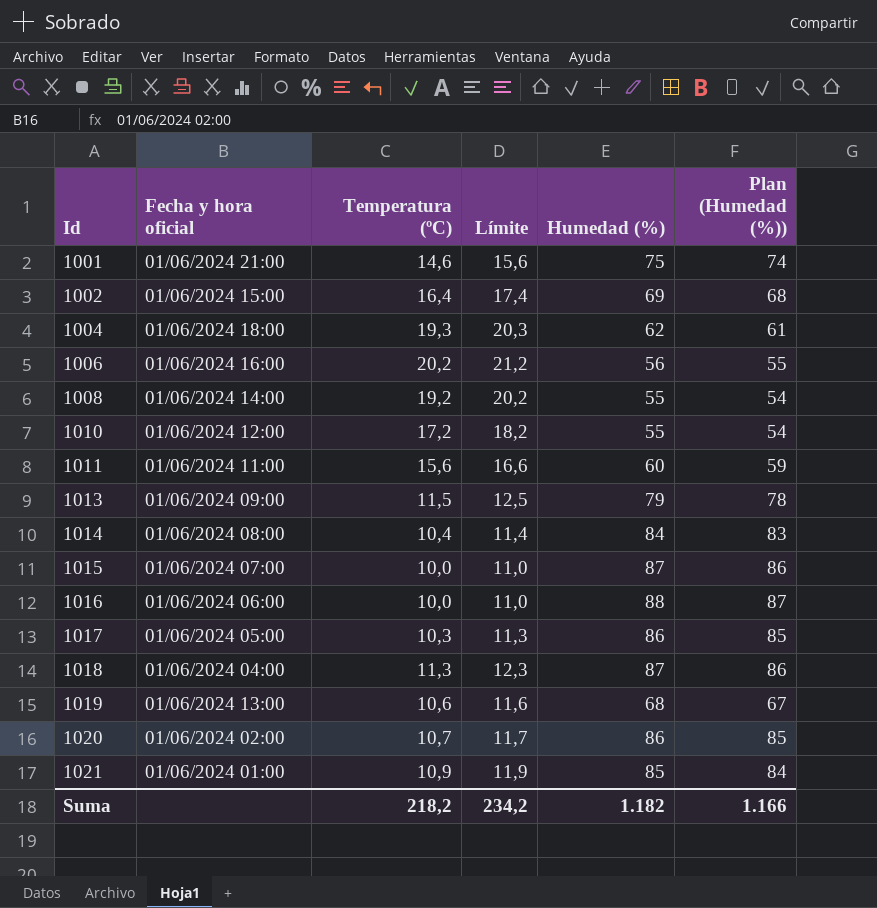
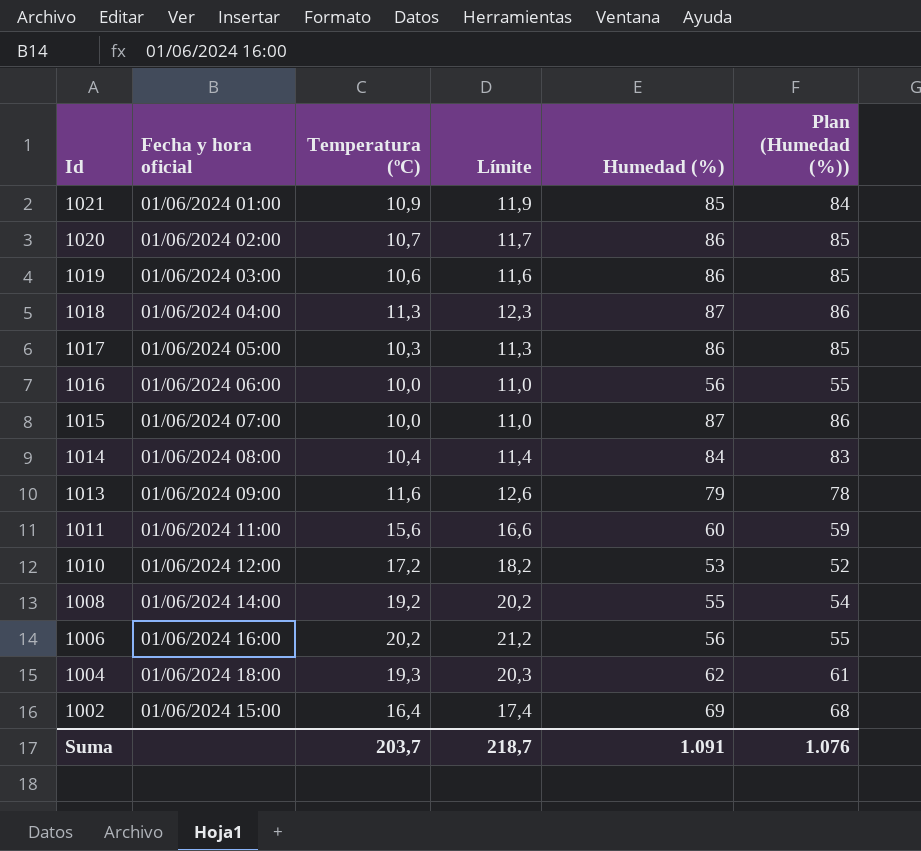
row order: Id ascending -> Id descending
row 1001: 01/06/2024 21:00 | 14,6 | 15,6 | 75 | 74 -> none
1019 | Fecha y hora oficial: 01/06/2024 13:00 -> 01/06/2024 03:00
1019 | Humedad (%): 68 -> 86
1019 | Plan (Humedad (%)): 67 -> 85
1016 | Humedad (%): 88 -> 56
1016 | Plan (Humedad (%)): 87 -> 55
1013 | Temperatura (ºC): 11,5 -> 11,6
1013 | Límite: 12,5 -> 12,6
1010 | Humedad (%): 55 -> 53
1010 | Plan (Humedad (%)): 54 -> 52
Suma | Temperatura (ºC): 218,2 -> 203,7
Suma | Límite: 234,2 -> 218,7
Suma | Humedad (%): 1.182 -> 1.091
Suma | Plan (Humedad (%)): 1.166 -> 1.076

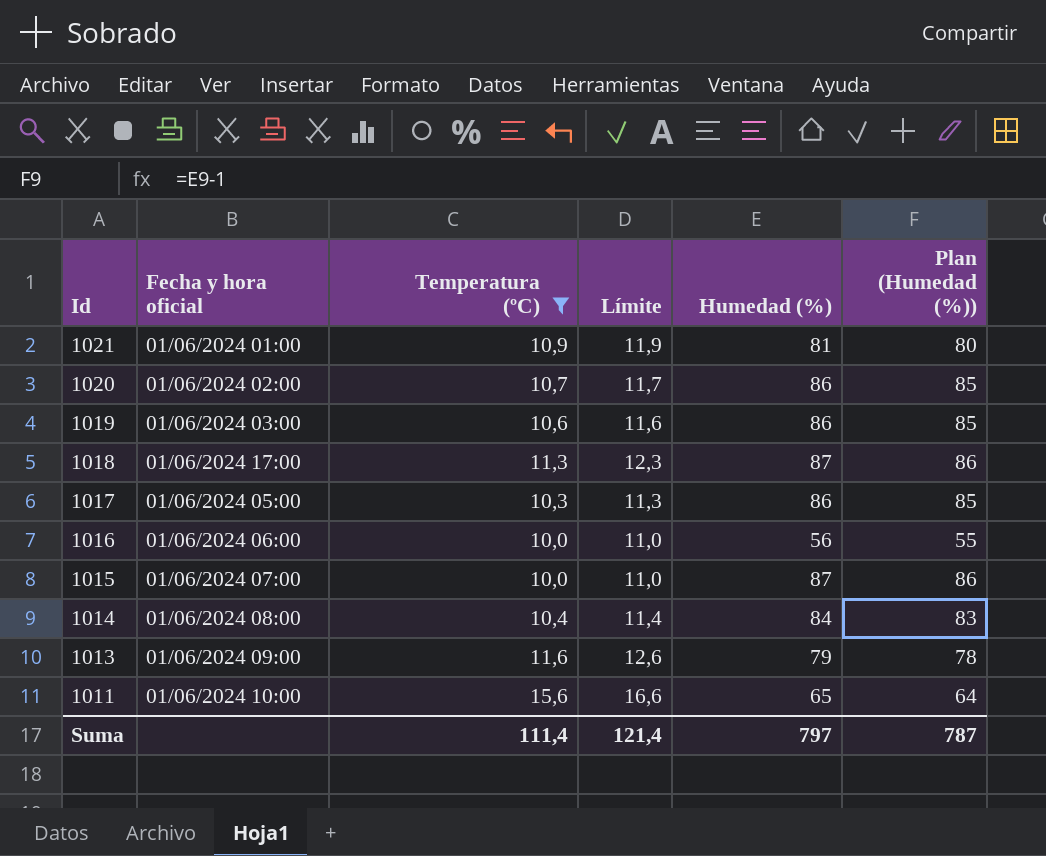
filter: none -> Temperatura (ºC) <= 15,6
1021 | Humedad (%): 85 -> 81
1021 | Plan (Humedad (%)): 84 -> 80
1018 | Fecha y hora oficial: 01/06/2024 04:00 -> 01/06/2024 17:00
1011 | Fecha y hora oficial: 01/06/2024 11:00 -> 01/06/2024 10:00
1011 | Humedad (%): 60 -> 65
1011 | Plan (Humedad (%)): 59 -> 64
Suma | Temperatura (ºC): 203,7 -> 111,4
Suma | Límite: 218,7 -> 121,4
Suma | Humedad (%): 1.091 -> 797
Suma | Plan (Humedad (%)): 1.076 -> 787

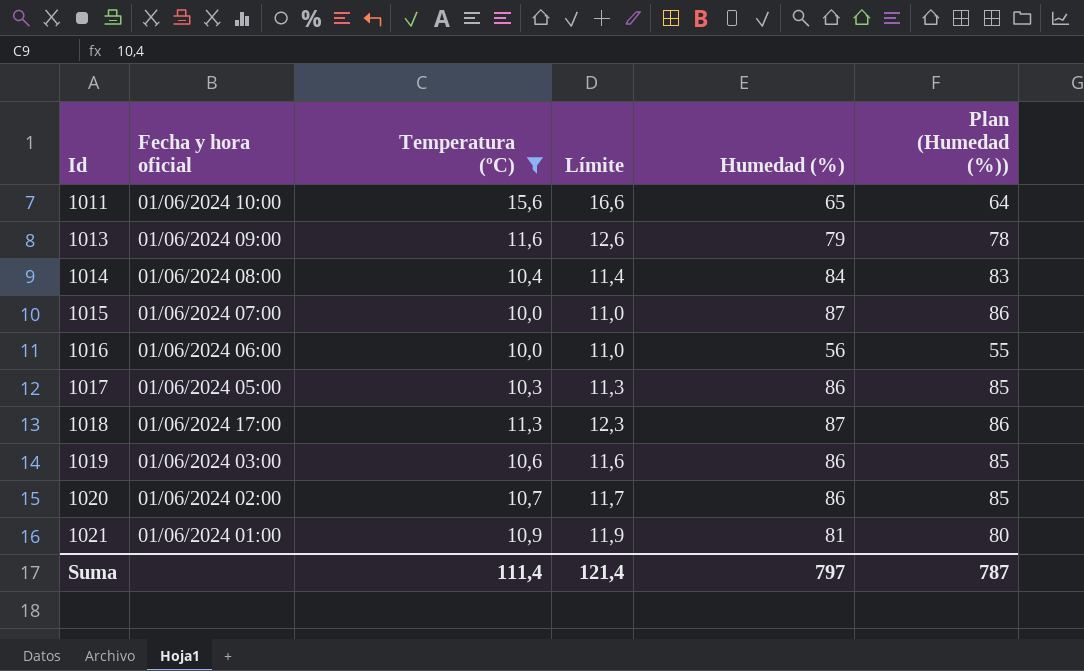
row order: Id descending -> Id ascending

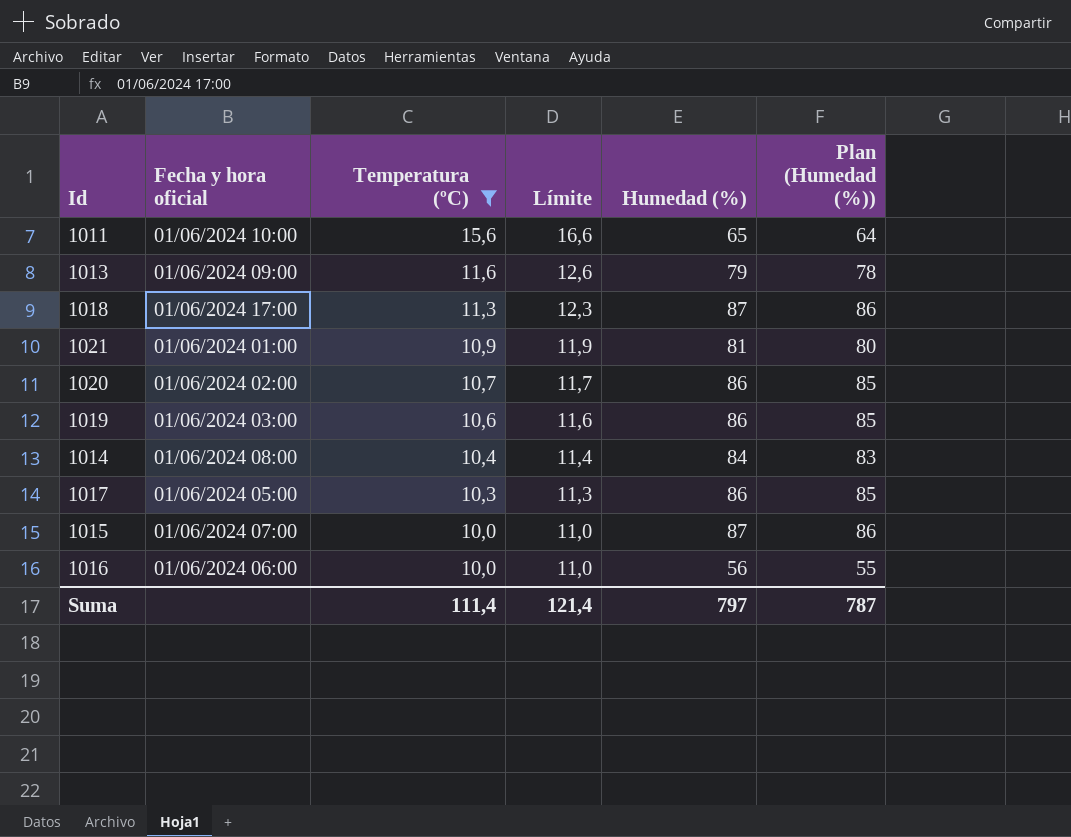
row order: Id ascending -> Temperatura (ºC) descending

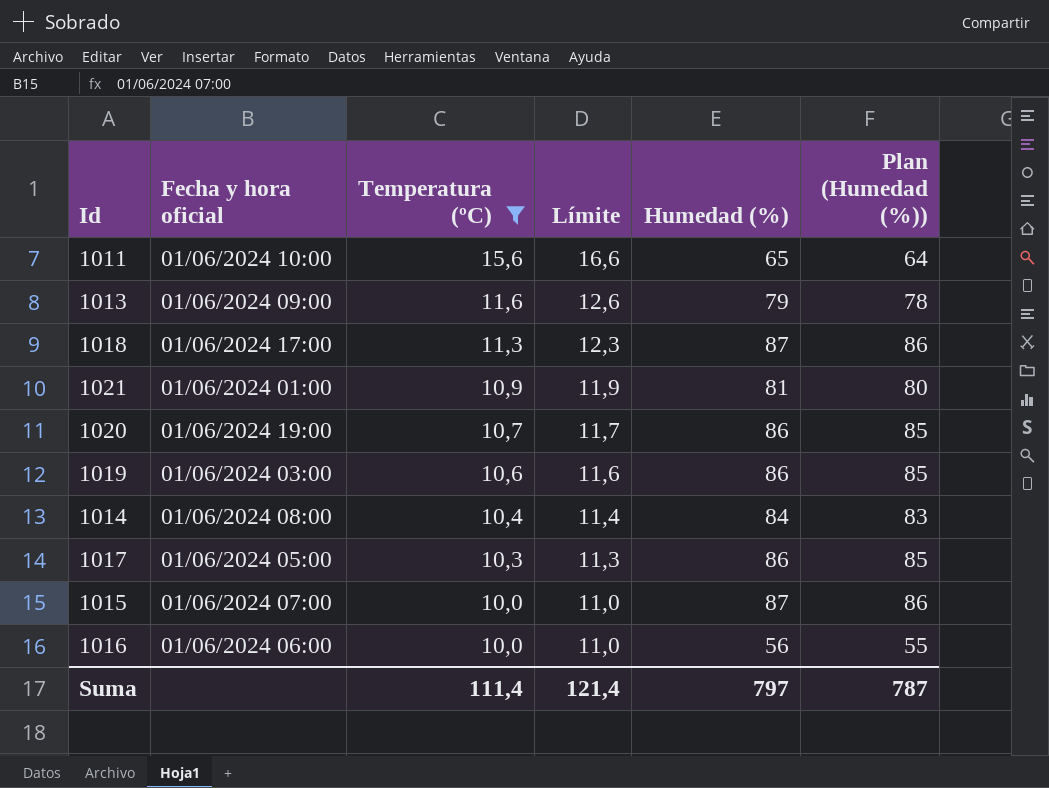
1020 | Fecha y hora oficial: 01/06/2024 02:00 -> 01/06/2024 19:00

